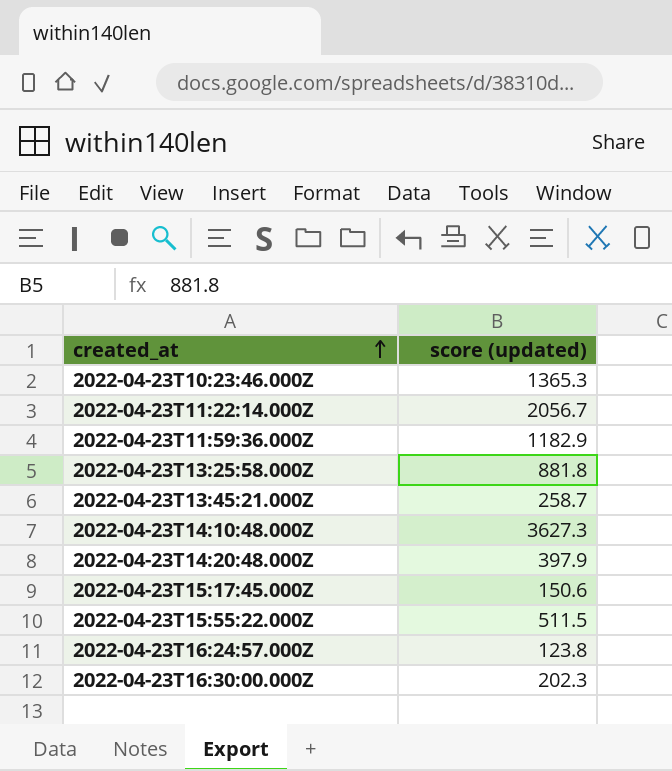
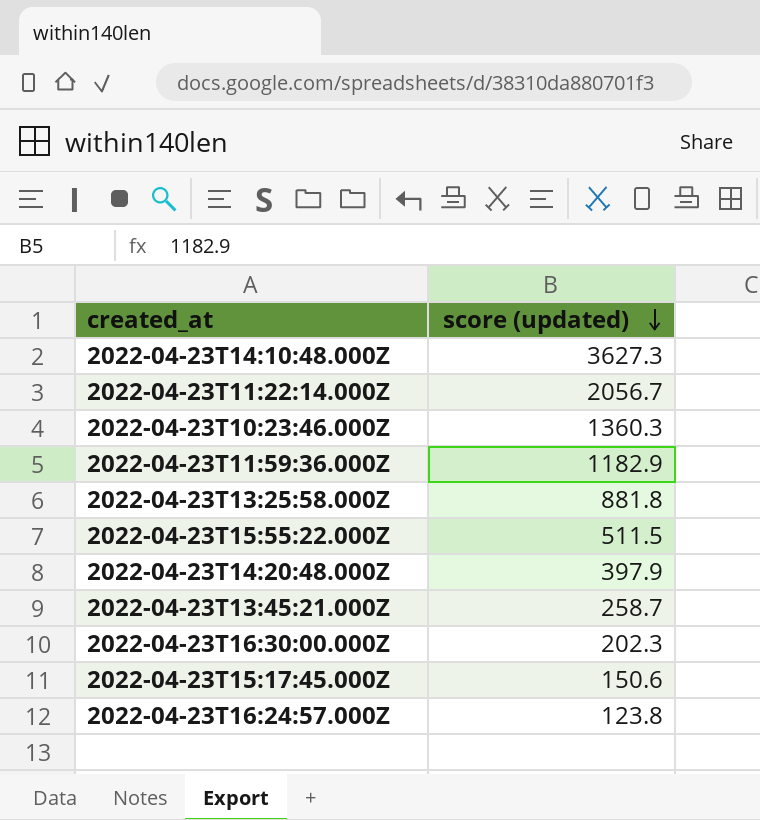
row order: created_at ascending -> score (updated) descending
2022-04-23T10:23:46.000Z | score (updated): 1365.3 -> 1360.3

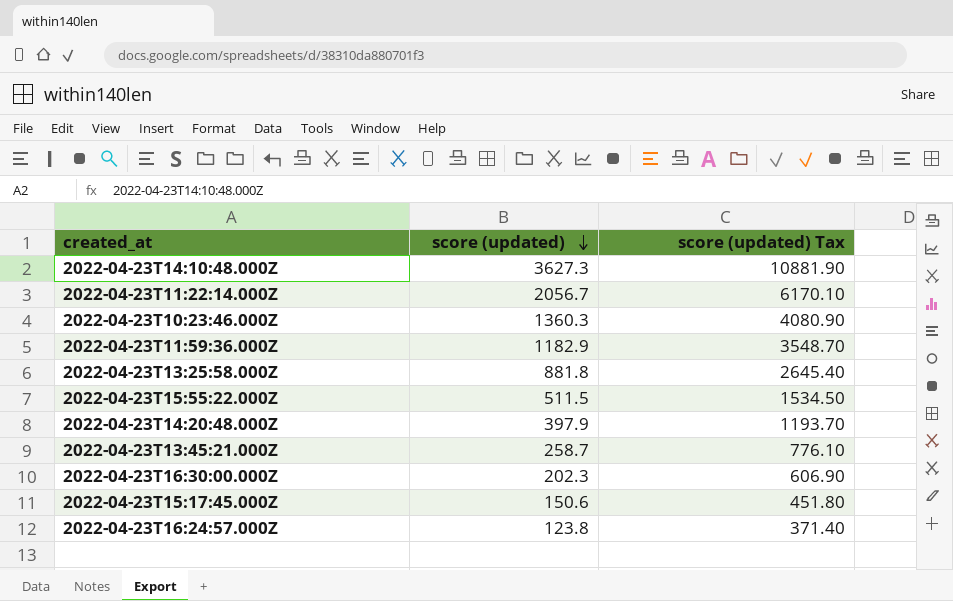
column score (updated) Tax | formula: none -> [score (updated)] * 3

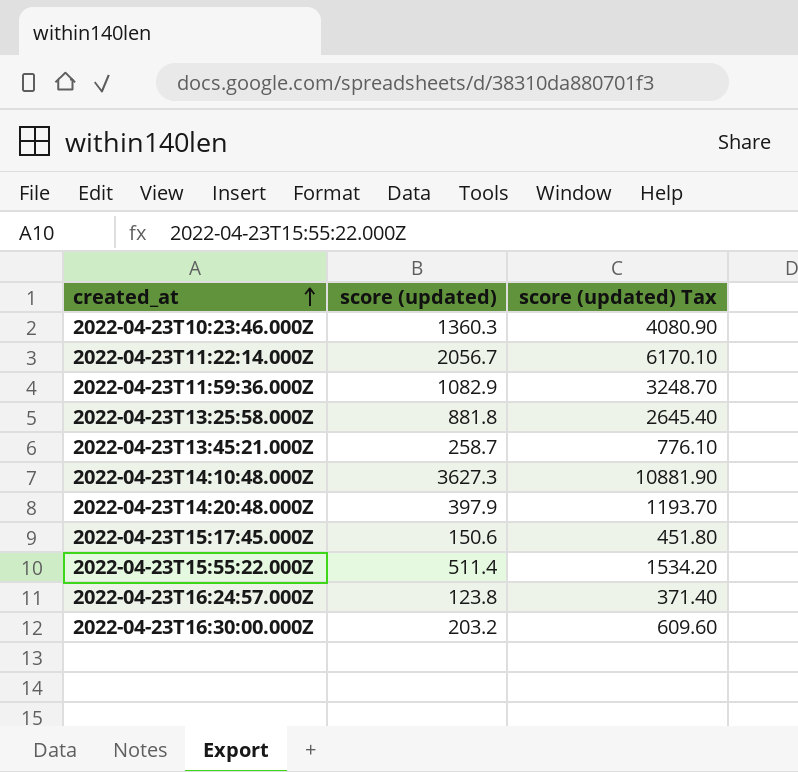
row order: score (updated) descending -> created_at ascending
2022-04-23T11:59:36.000Z | score (updated): 1182.9 -> 1082.9
2022-04-23T11:59:36.000Z | score (updated) Tax: 3548.70 -> 3248.70
2022-04-23T15:55:22.000Z | score (updated): 511.5 -> 511.4
2022-04-23T15:55:22.000Z | score (updated) Tax: 1534.50 -> 1534.20
2022-04-23T16:30:00.000Z | score (updated): 202.3 -> 203.2
2022-04-23T16:30:00.000Z | score (updated) Tax: 606.90 -> 609.60

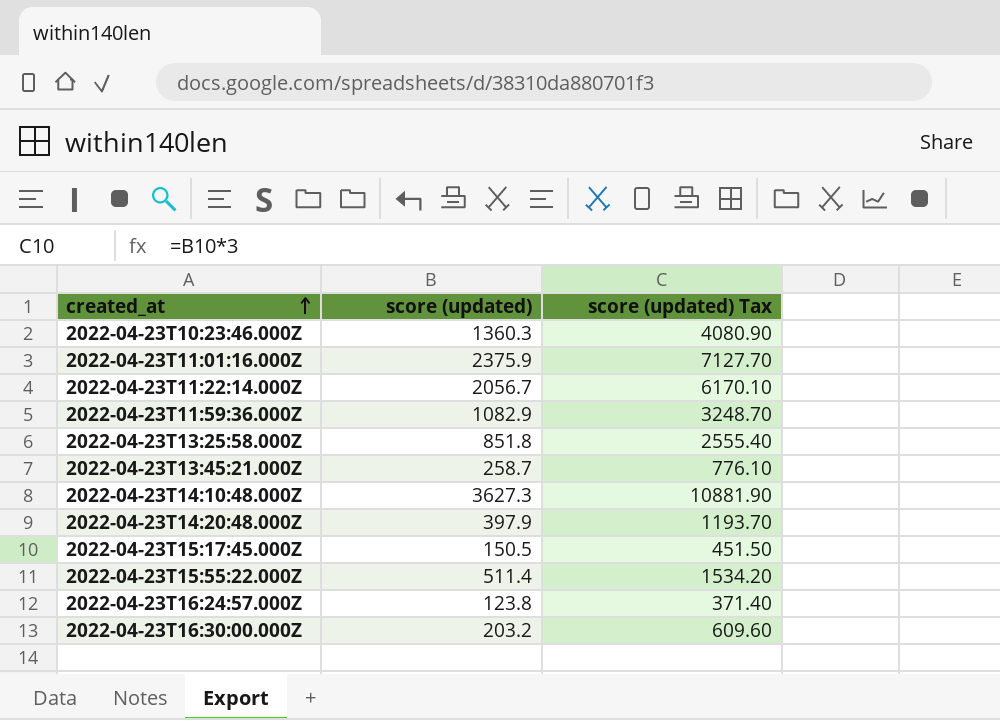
row 2022-04-23T11:01:16.000Z: none -> 2375.9 | 7127.70
2022-04-23T13:25:58.000Z | score (updated): 881.8 -> 851.8
2022-04-23T13:25:58.000Z | score (updated) Tax: 2645.40 -> 2555.40
2022-04-23T15:17:45.000Z | score (updated): 150.6 -> 150.5
2022-04-23T15:17:45.000Z | score (updated) Tax: 451.80 -> 451.50

